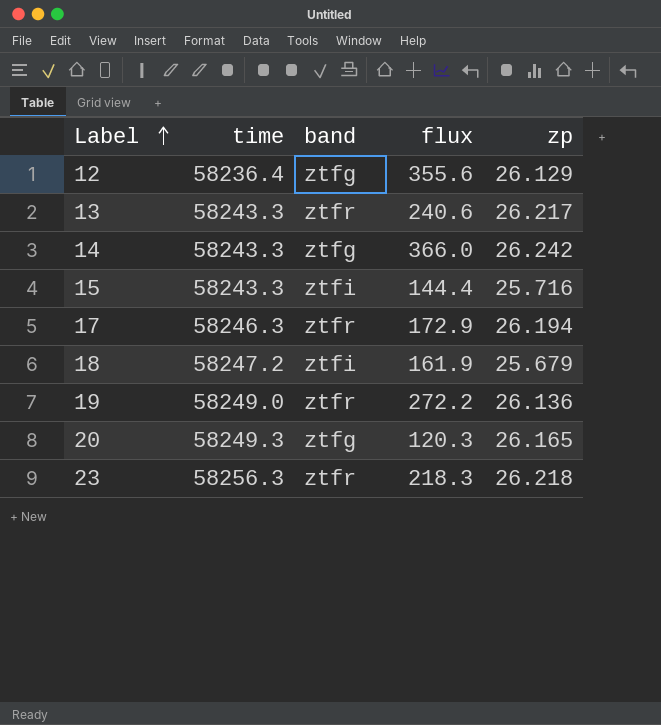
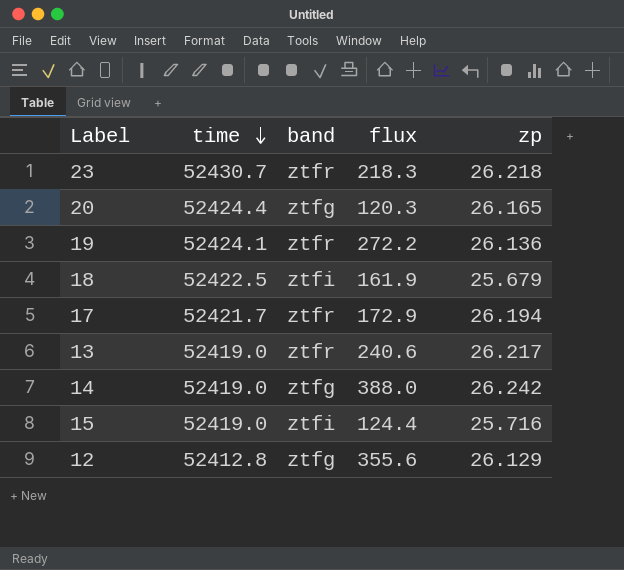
row order: Label ascending -> time descending
23 | time: 58256.3 -> 52430.7
20 | time: 58249.3 -> 52424.4
19 | time: 58249.0 -> 52424.1
18 | time: 58247.2 -> 52422.5
17 | time: 58246.3 -> 52421.7
13 | time: 58243.3 -> 52419.0
14 | time: 58243.3 -> 52419.0
14 | flux: 366.0 -> 388.0
15 | time: 58243.3 -> 52419.0
15 | flux: 144.4 -> 124.4
12 | time: 58236.4 -> 52412.8

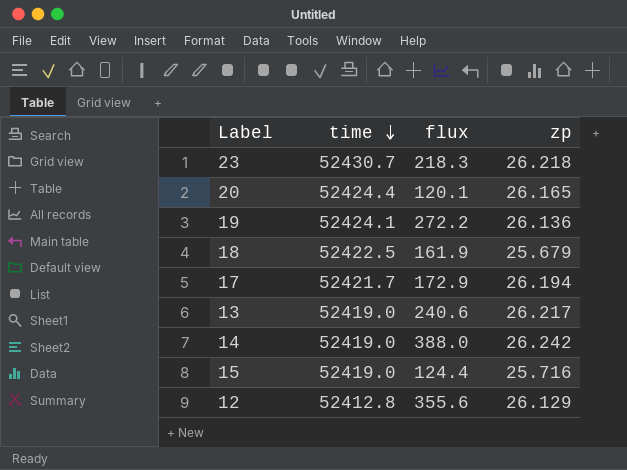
column band | position: 3 -> none
20 | flux: 120.3 -> 120.1

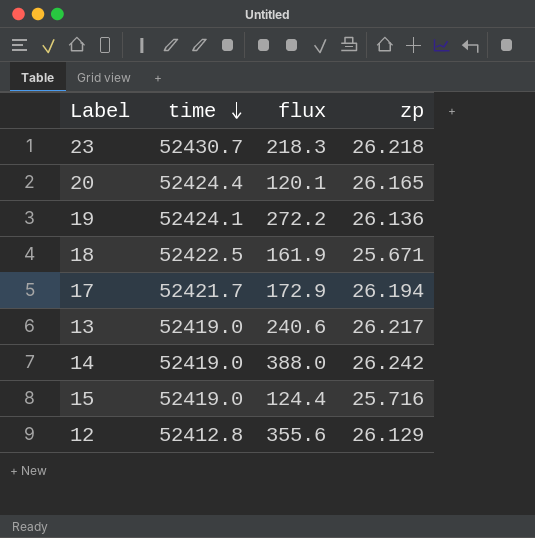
18 | zp: 25.679 -> 25.671

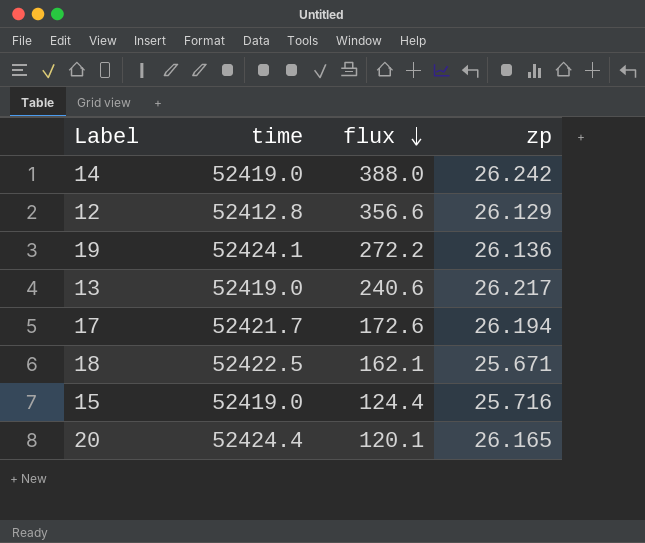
row order: time descending -> flux descending
row 23: 52430.7 | 218.3 | 26.218 -> none
12 | flux: 355.6 -> 356.6
17 | flux: 172.9 -> 172.6
18 | flux: 161.9 -> 162.1

